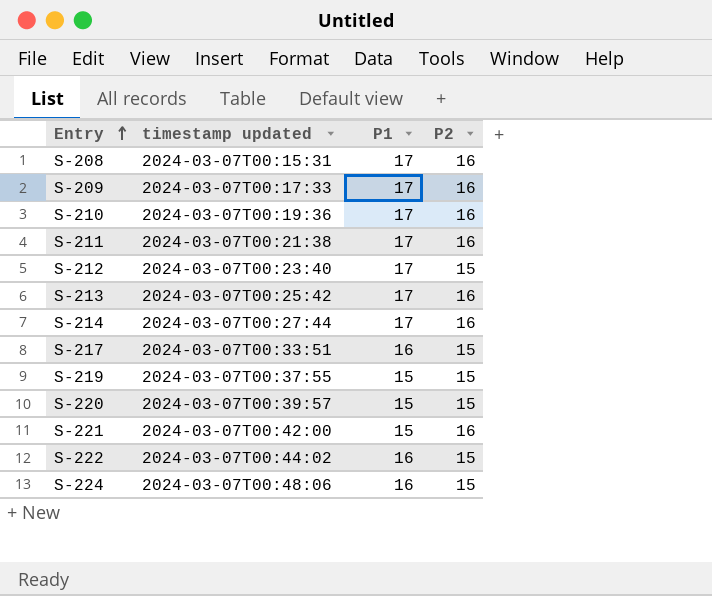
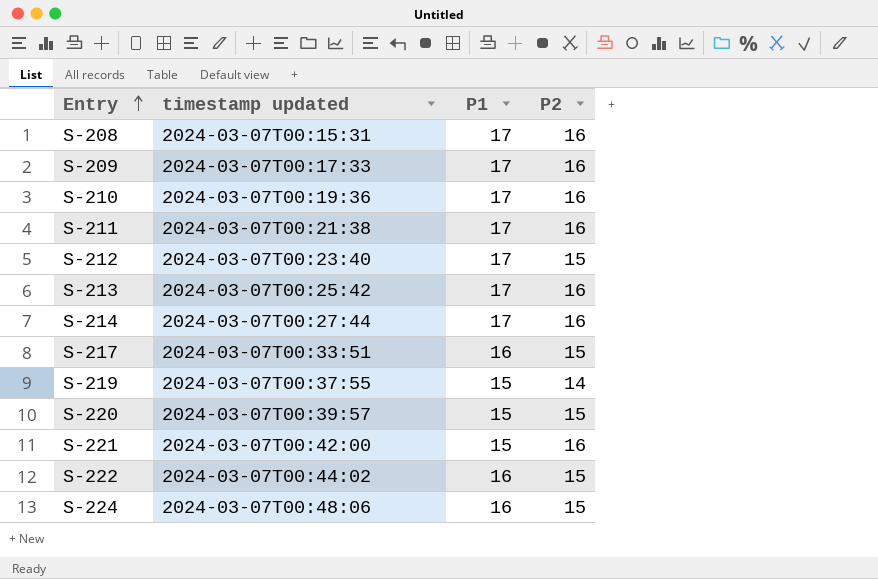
S-219 | P2: 15 -> 14

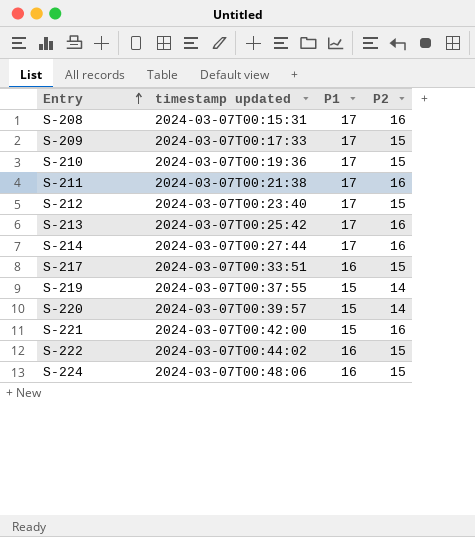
S-209 | P2: 16 -> 15
S-210 | P2: 16 -> 15
S-220 | P2: 15 -> 14

